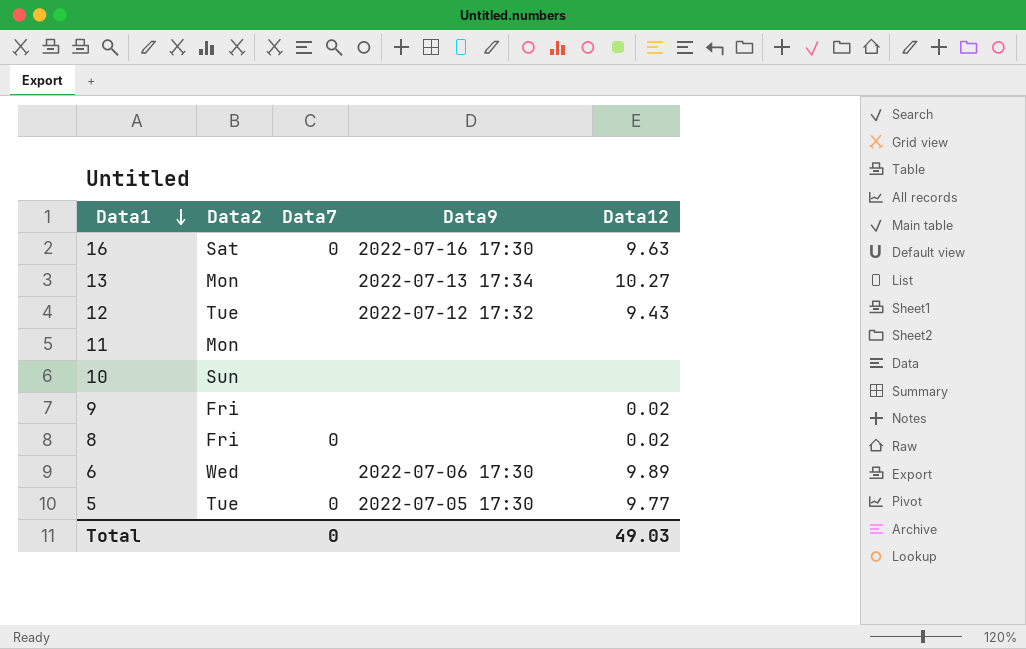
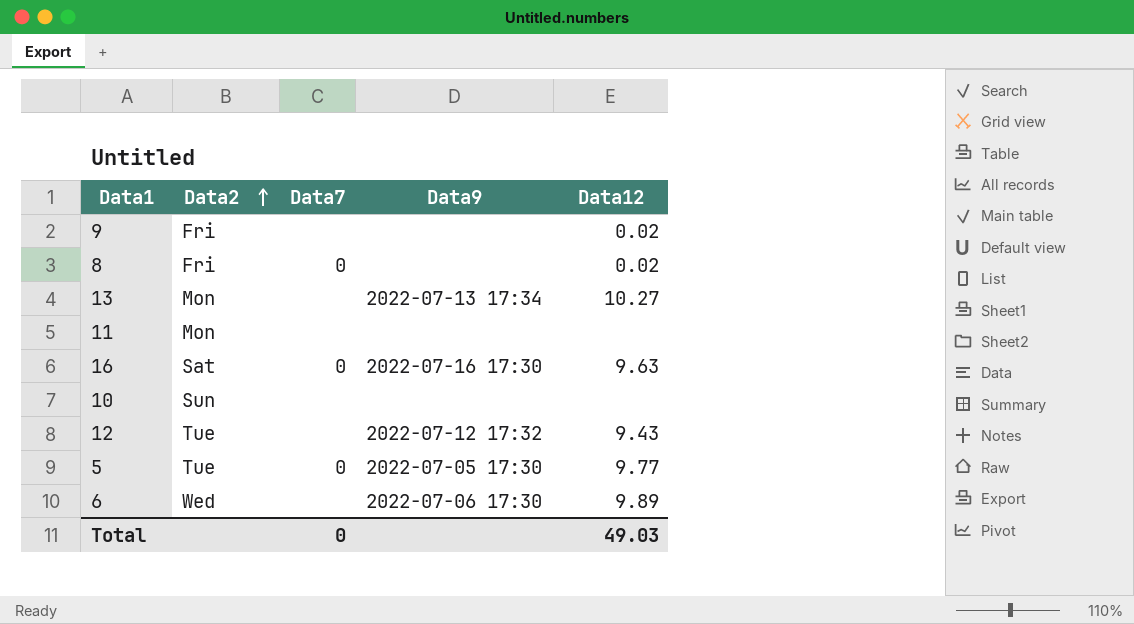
row order: Data1 descending -> Data2 ascending

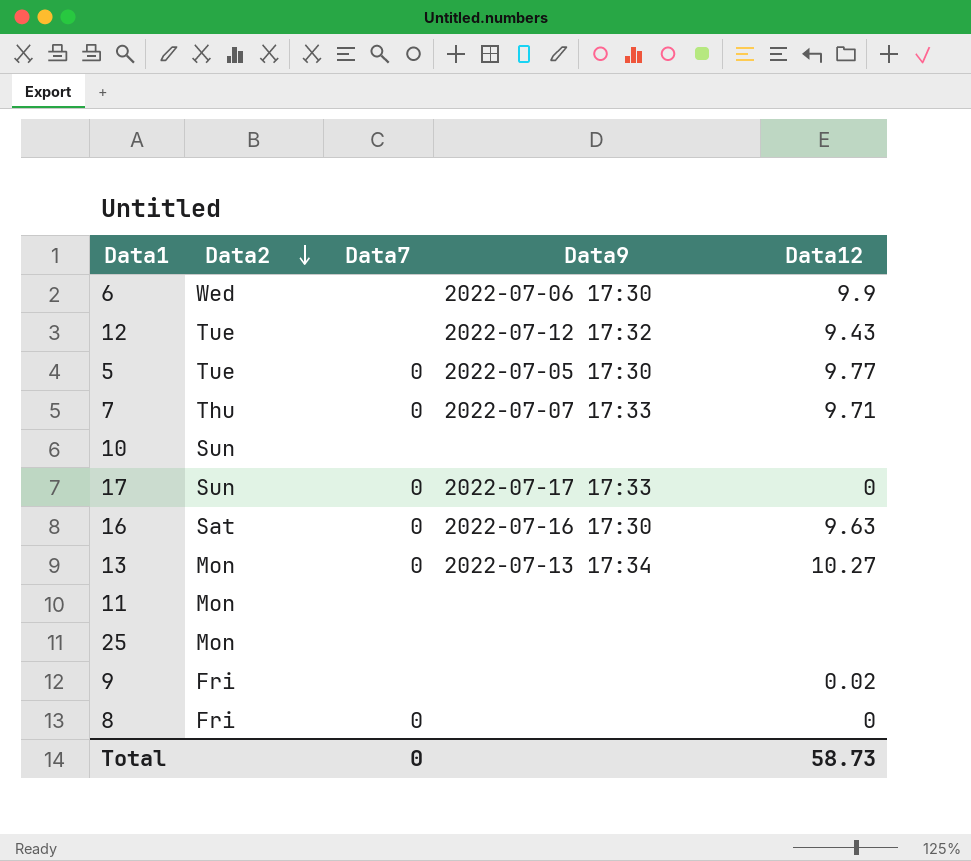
row order: Data2 ascending -> Data2 descending
6 | Data12: 9.89 -> 9.9
row 7: none -> Thu | 0 | 2022-07-07 17:33 | 9.71
row 17: none -> Sun | 0 | 2022-07-17 17:33 | 0
13 | Data7: none -> 0
row 25: none -> Mon | none | none | none
8 | Data12: 0.02 -> 0
Total | Data12: 49.03 -> 58.73

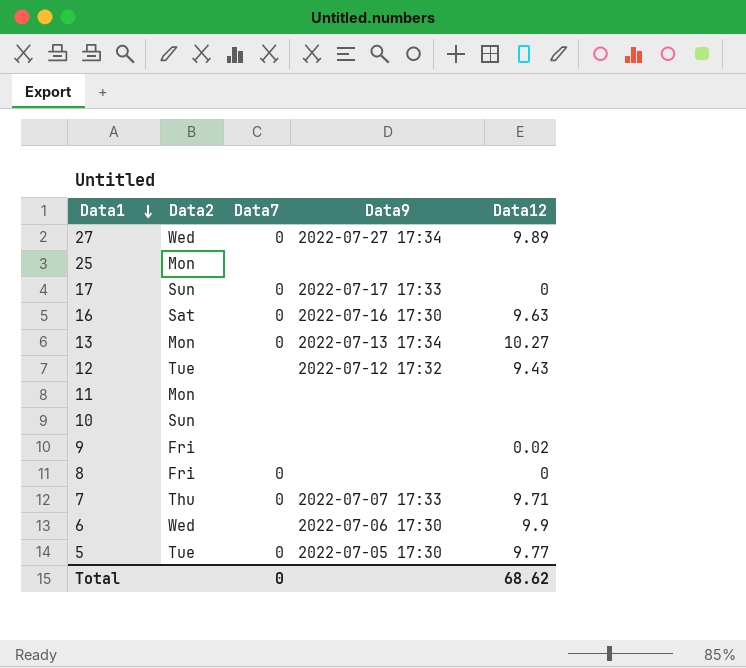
row order: Data2 descending -> Data1 descending
row 27: none -> Wed | 0 | 2022-07-27 17:34 | 9.89
Total | Data12: 58.73 -> 68.62

